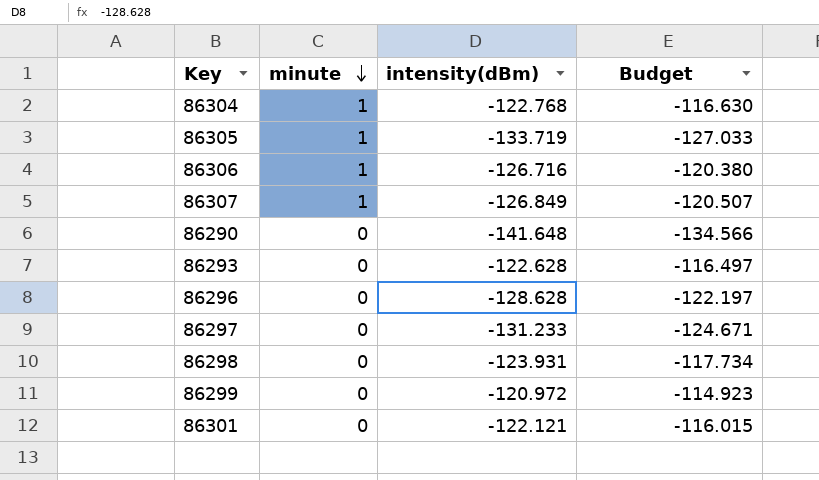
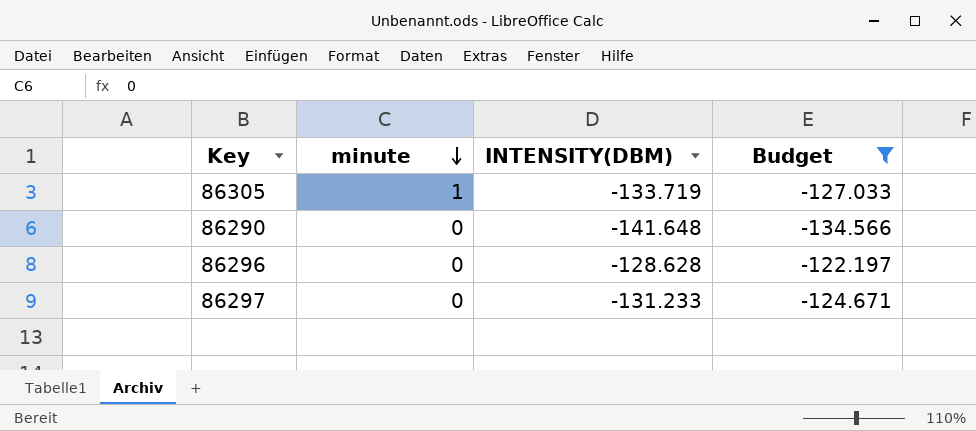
filter: none -> Budget <= -122.197
column name: intensity(dBm) -> INTENSITY(DBM)

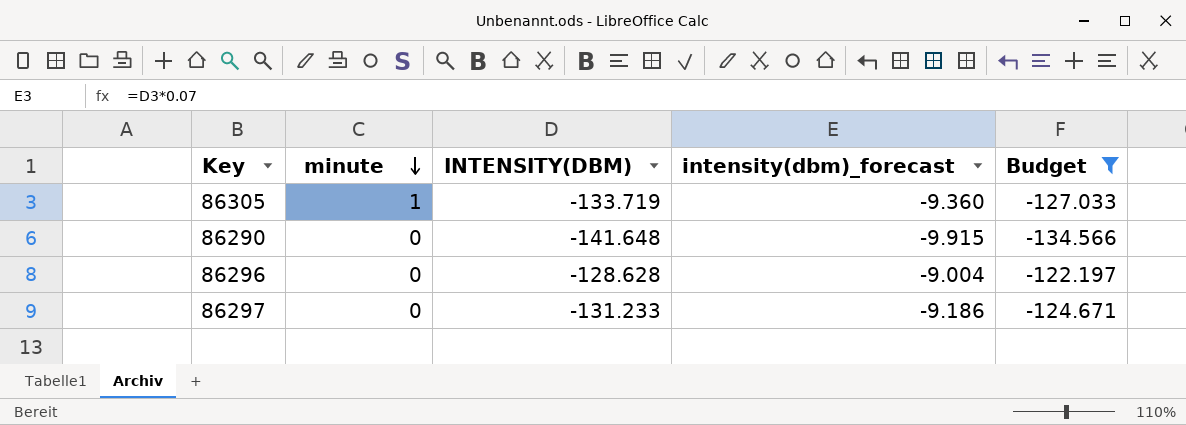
column intensity(dbm)_forecast | formula: none -> [INTENSITY(DBM)] * 0.07

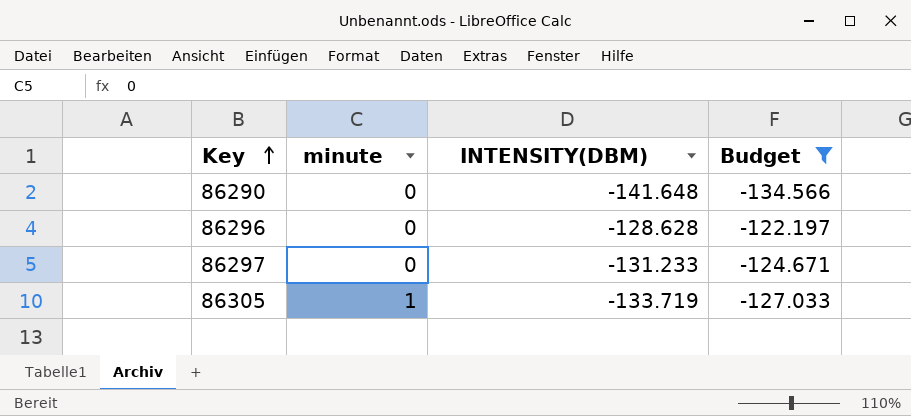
row order: minute descending -> Key ascending
column intensity(dbm)_forecast | formula: [INTENSITY(DBM)] * 0.07 -> none

